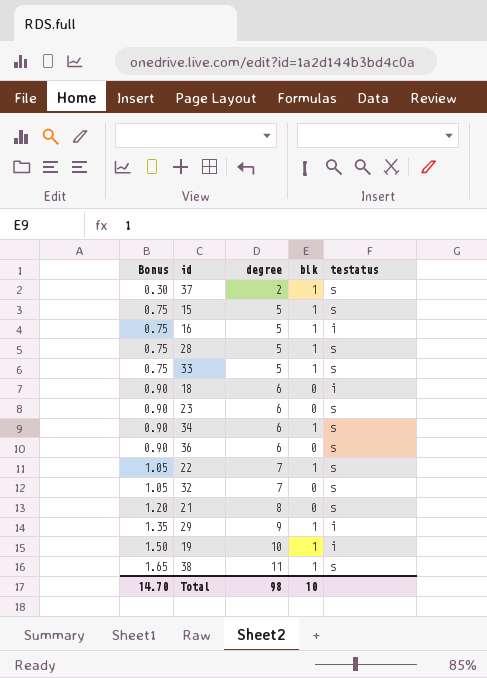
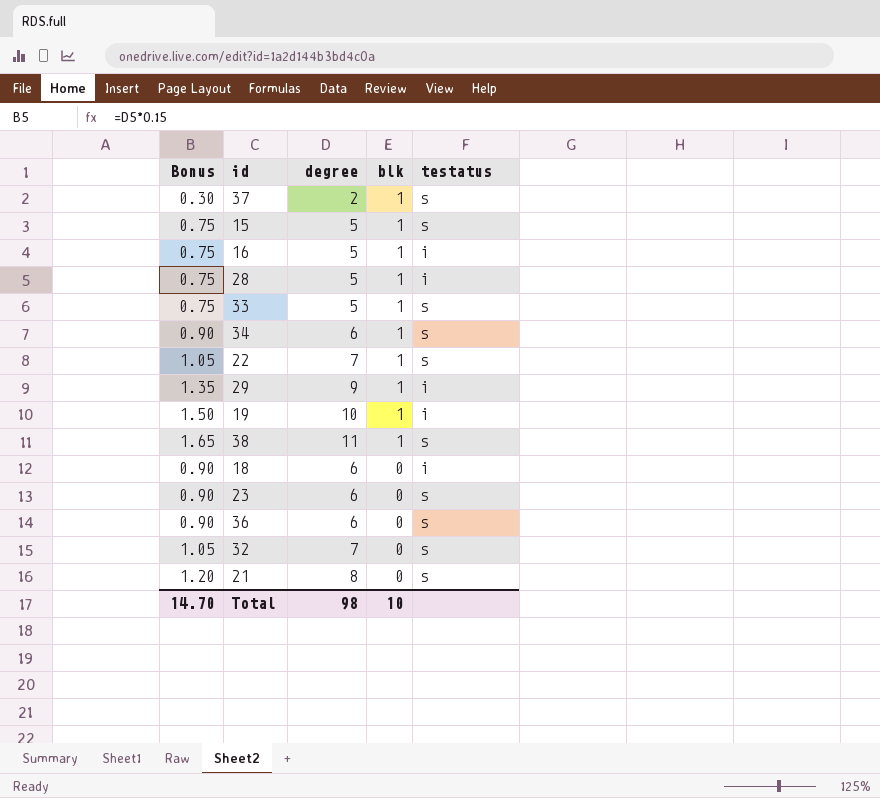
row order: Bonus ascending -> blk descending
28 | testatus: s -> i

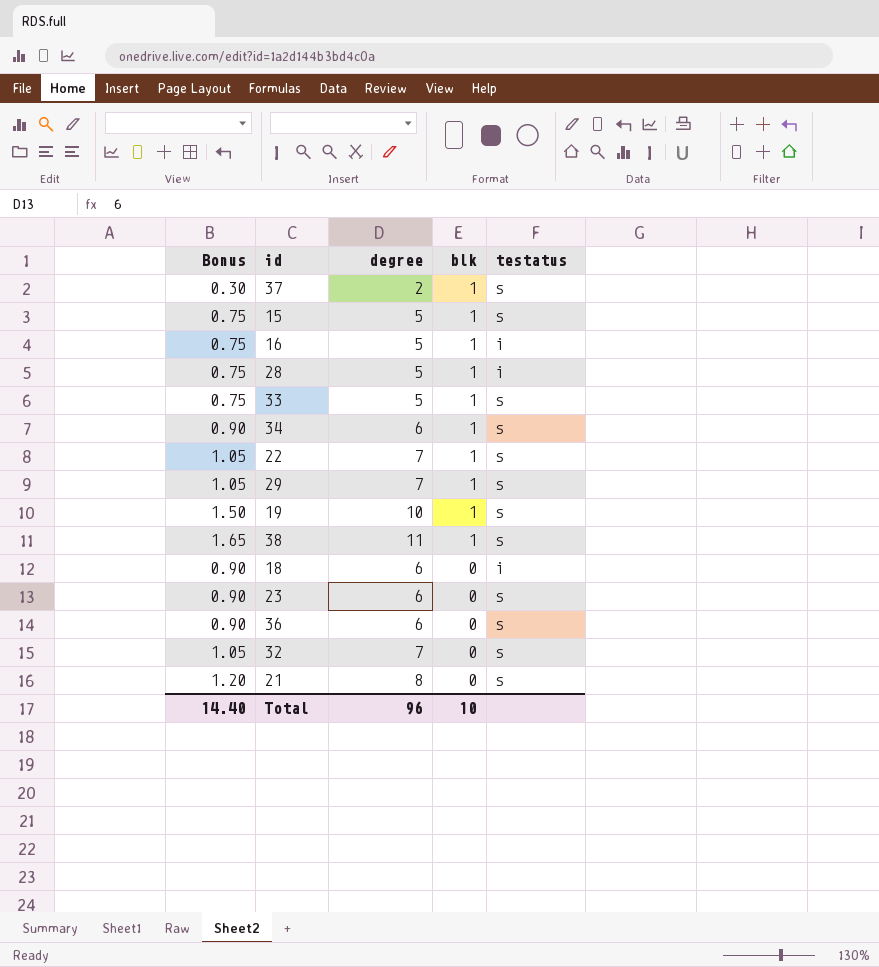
29 | Bonus: 1.35 -> 1.05
29 | degree: 9 -> 7
29 | testatus: i -> s
19 | testatus: i -> s
Total | Bonus: 14.70 -> 14.40
Total | degree: 98 -> 96

